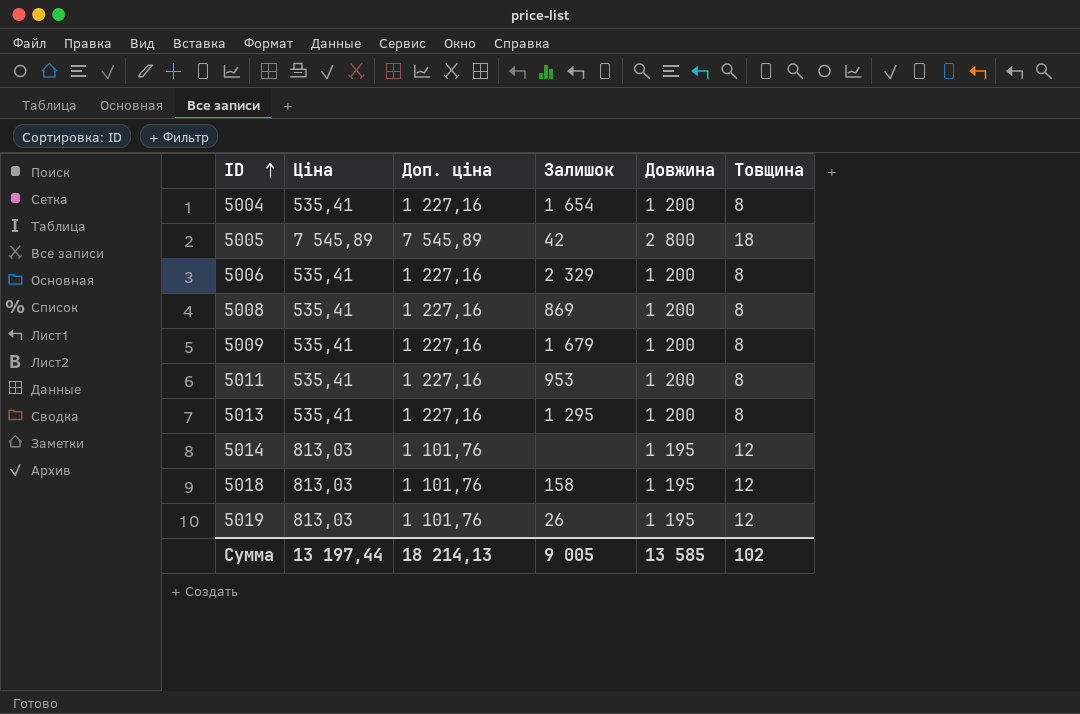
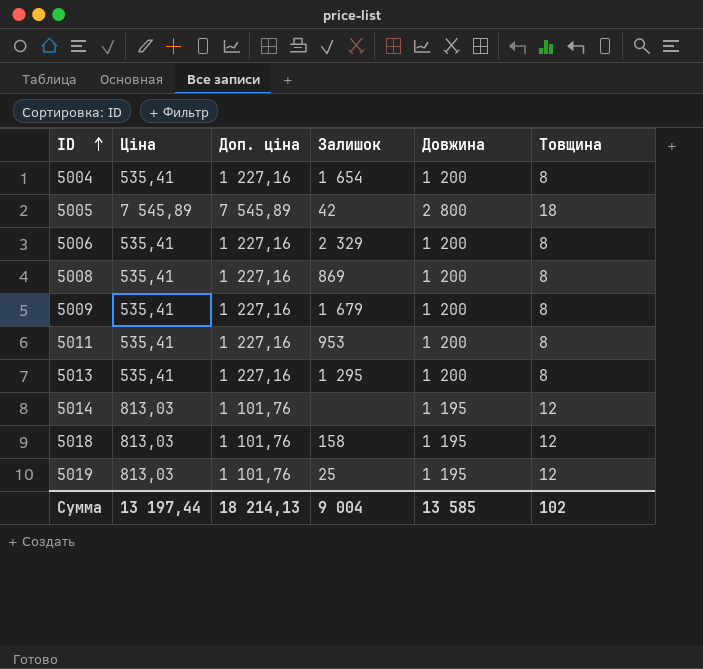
5019 | Залишок: 26 -> 25
Сумма | Залишок: 9 005 -> 9 004

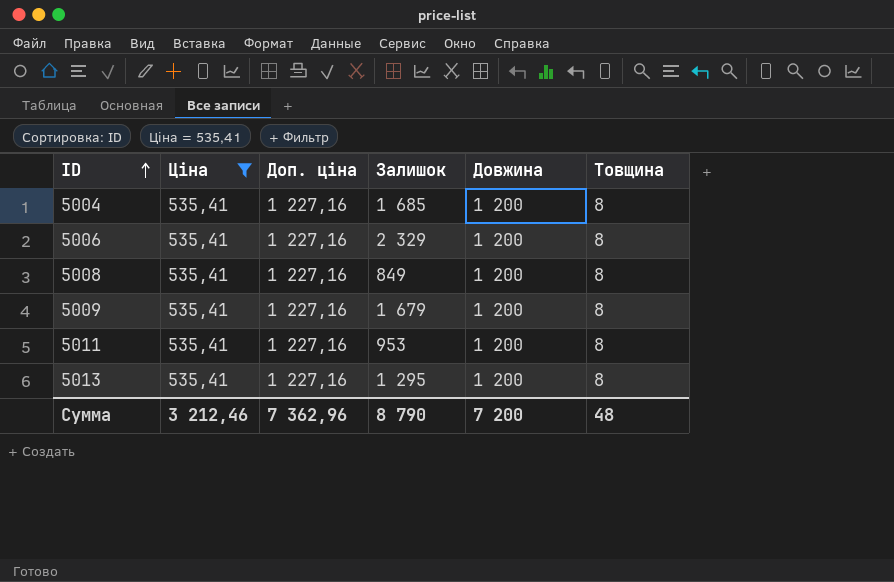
filter: none -> Ціна = 535,41
5004 | Залишок: 1 654 -> 1 685
5008 | Залишок: 869 -> 849
Сумма | Ціна: 13 197,44 -> 3 212,46
Сумма | Доп. ціна: 18 214,13 -> 7 362,96
Сумма | Залишок: 9 004 -> 8 790
Сумма | Довжина: 13 585 -> 7 200
Сумма | Товщина: 102 -> 48

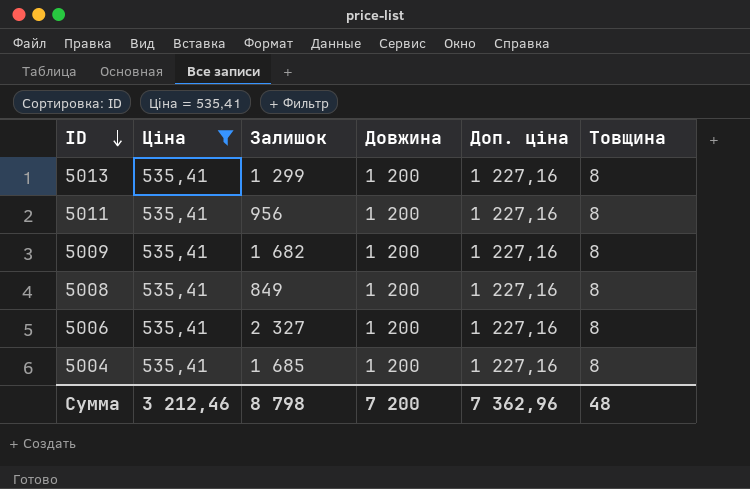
row order: ID ascending -> ID descending
column Доп. ціна | position: 3 -> 5
5013 | Залишок: 1 295 -> 1 299
5011 | Залишок: 953 -> 956
5009 | Залишок: 1 679 -> 1 682
5006 | Залишок: 2 329 -> 2 327
Сумма | Залишок: 8 790 -> 8 798

